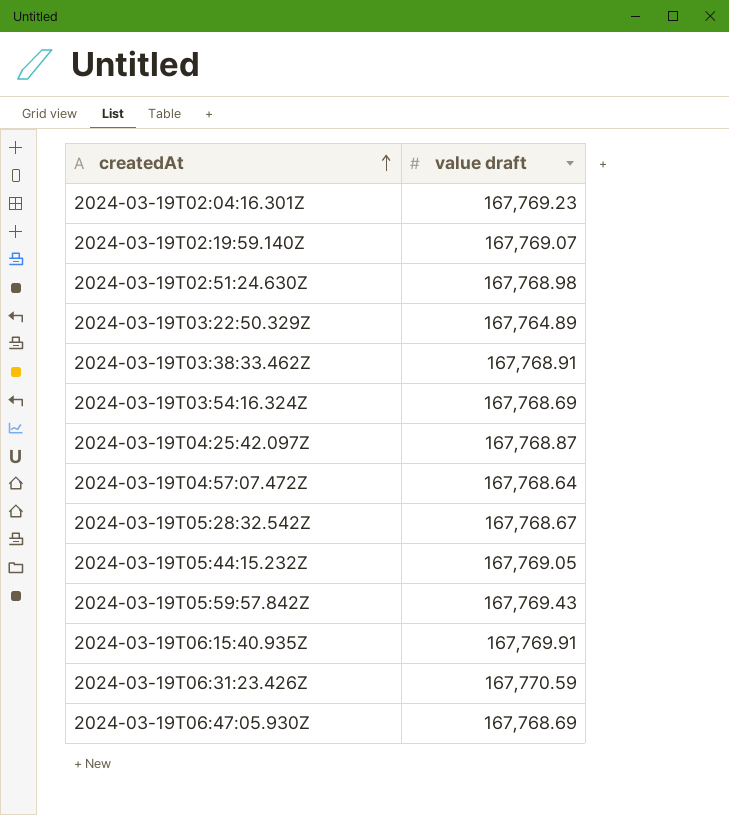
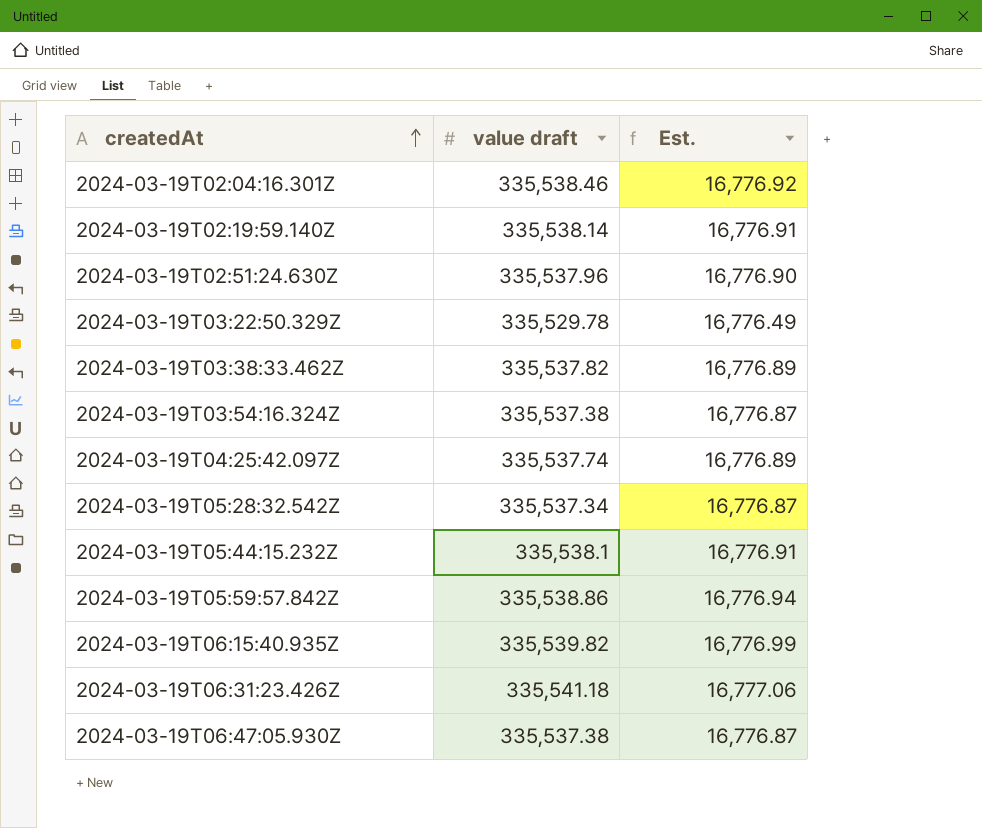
column Est. | formula: none -> [value draft] * 0.05
row 2024-03-19T04:57:07.472Z: 167,768.64 -> none
2024-03-19T02:04:16.301Z | value draft: 167,769.23 -> 335,538.46
2024-03-19T02:19:59.140Z | value draft: 167,769.07 -> 335,538.14
2024-03-19T02:51:24.630Z | value draft: 167,768.98 -> 335,537.96
2024-03-19T03:22:50.329Z | value draft: 167,764.89 -> 335,529.78
2024-03-19T03:38:33.462Z | value draft: 167,768.91 -> 335,537.82
2024-03-19T03:54:16.324Z | value draft: 167,768.69 -> 335,537.38
2024-03-19T04:25:42.097Z | value draft: 167,768.87 -> 335,537.74
2024-03-19T05:28:32.542Z | value draft: 167,768.67 -> 335,537.34
2024-03-19T05:44:15.232Z | value draft: 167,769.05 -> 335,538.1
2024-03-19T05:59:57.842Z | value draft: 167,769.43 -> 335,538.86
2024-03-19T06:15:40.935Z | value draft: 167,769.91 -> 335,539.82
2024-03-19T06:31:23.426Z | value draft: 167,770.59 -> 335,541.18
2024-03-19T06:47:05.930Z | value draft: 167,768.69 -> 335,537.38

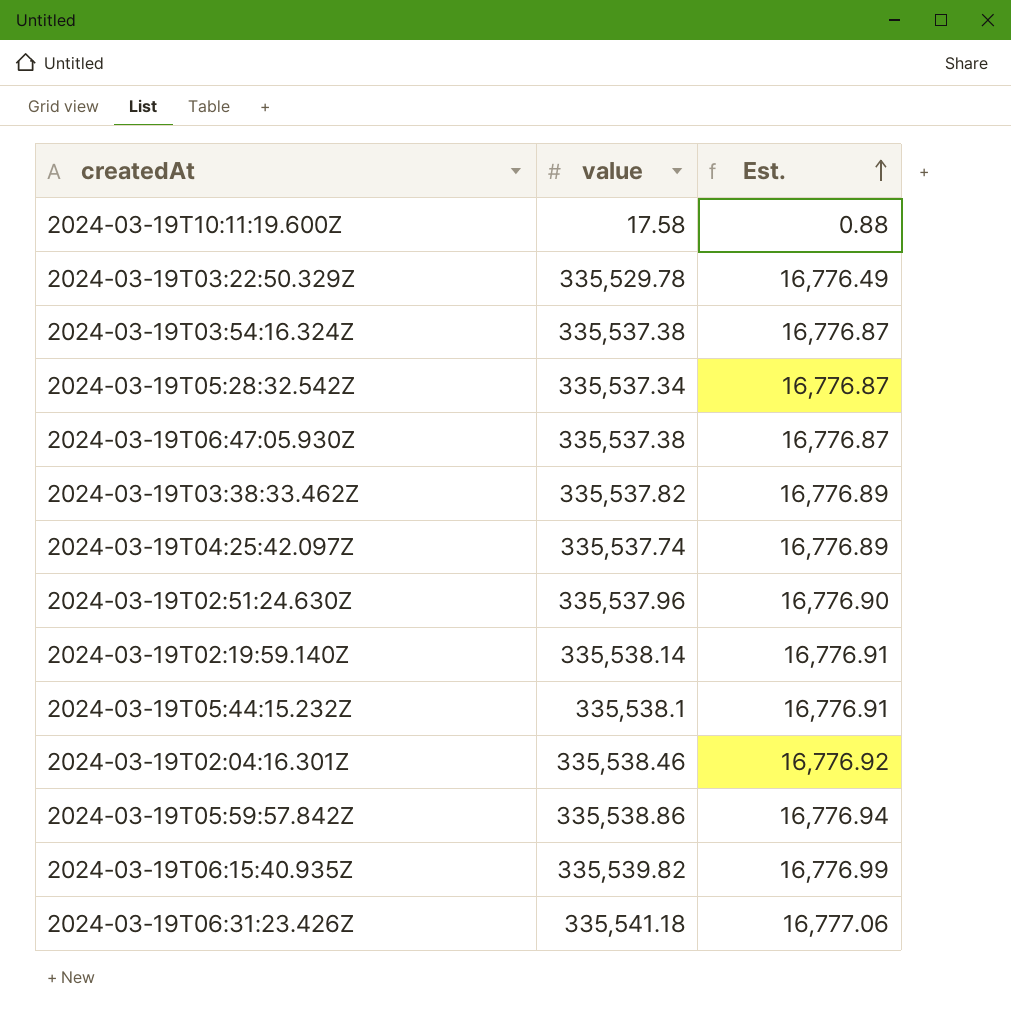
row order: createdAt ascending -> Est. ascending
column name: value draft -> value
row 2024-03-19T10:11:19.600Z: none -> 17.58 | 0.88

